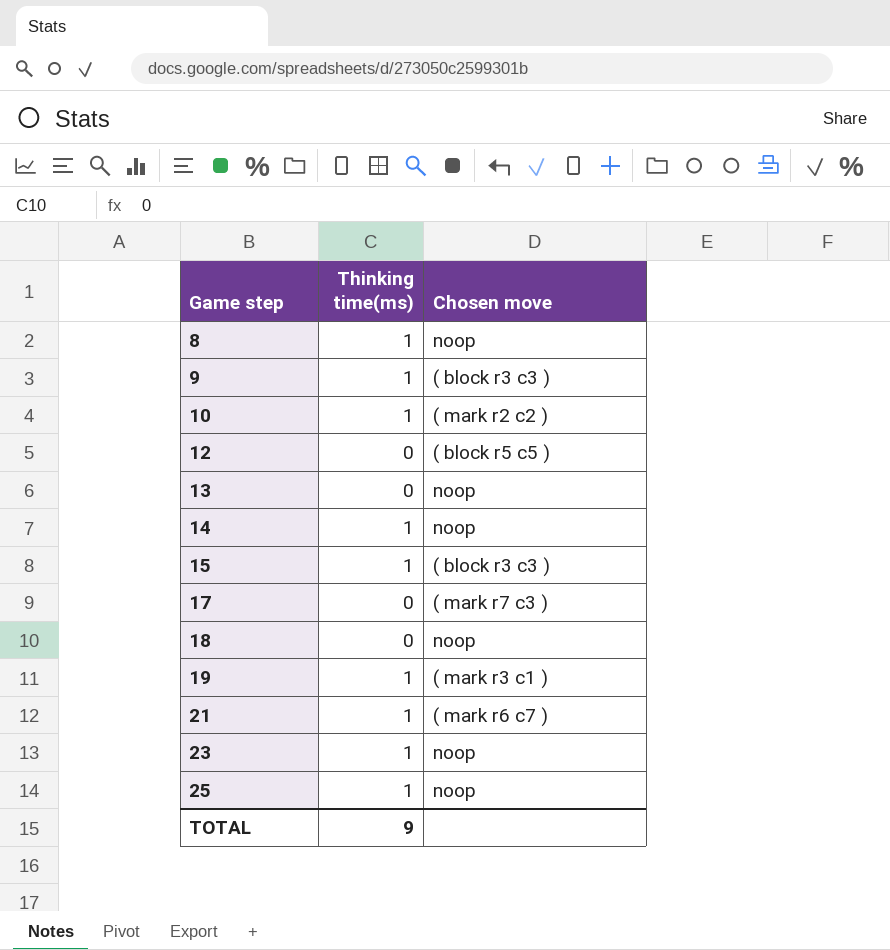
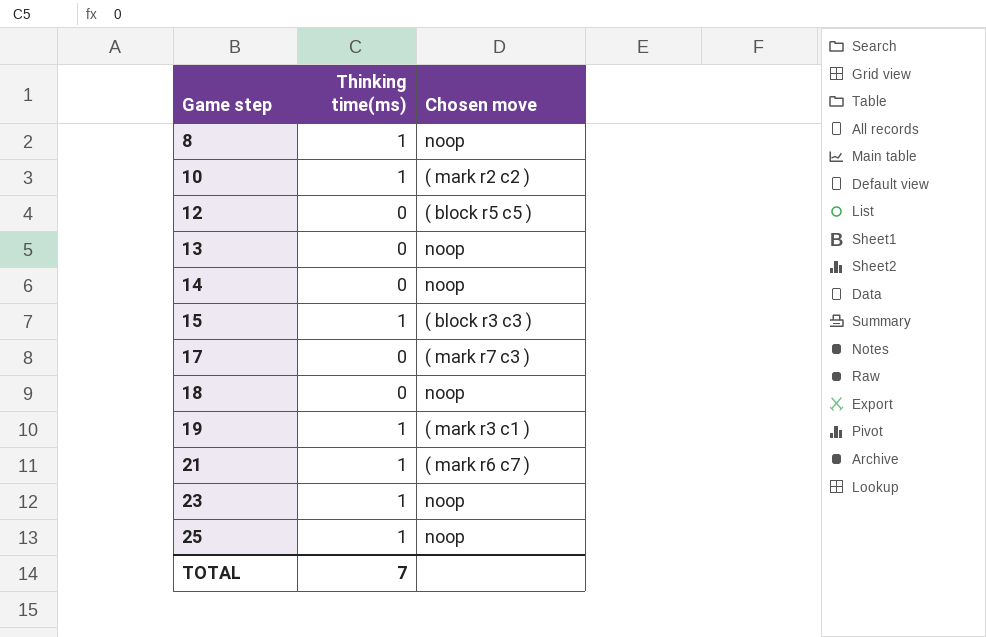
row 9: 1 | ( block r3 c3 ) -> none
14 | Thinking time(ms): 1 -> 0
TOTAL | Thinking time(ms): 9 -> 7

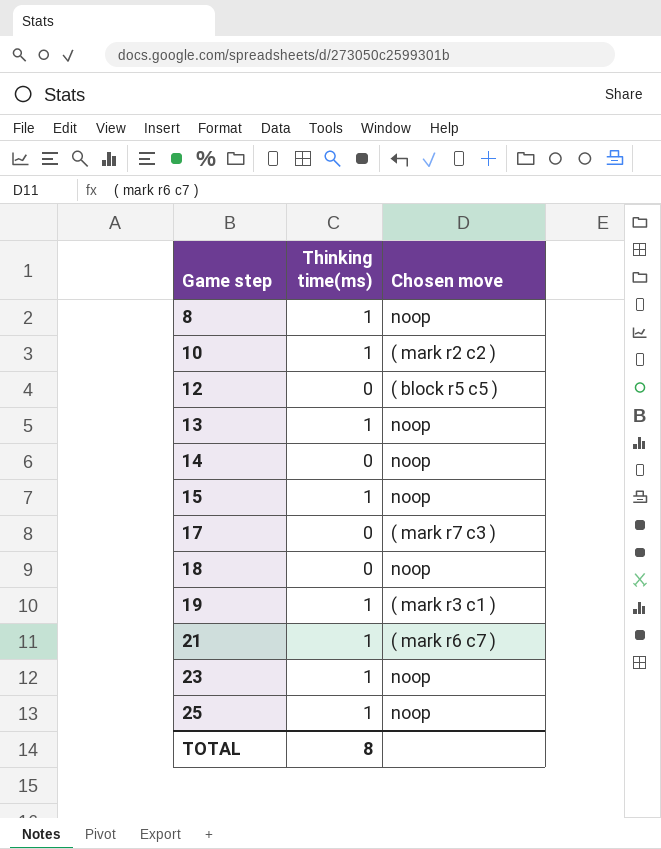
13 | Thinking time(ms): 0 -> 1
15 | Chosen move: ( block r3 c3 ) -> noop
TOTAL | Thinking time(ms): 7 -> 8

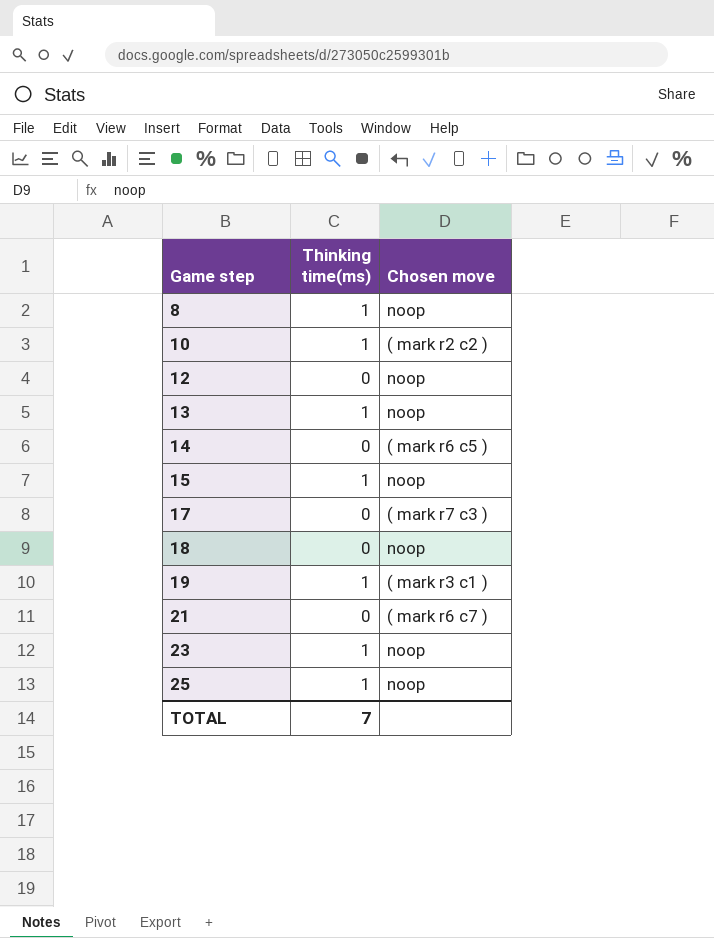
12 | Chosen move: ( block r5 c5 ) -> noop
14 | Chosen move: noop -> ( mark r6 c5 )
21 | Thinking time(ms): 1 -> 0
TOTAL | Thinking time(ms): 8 -> 7

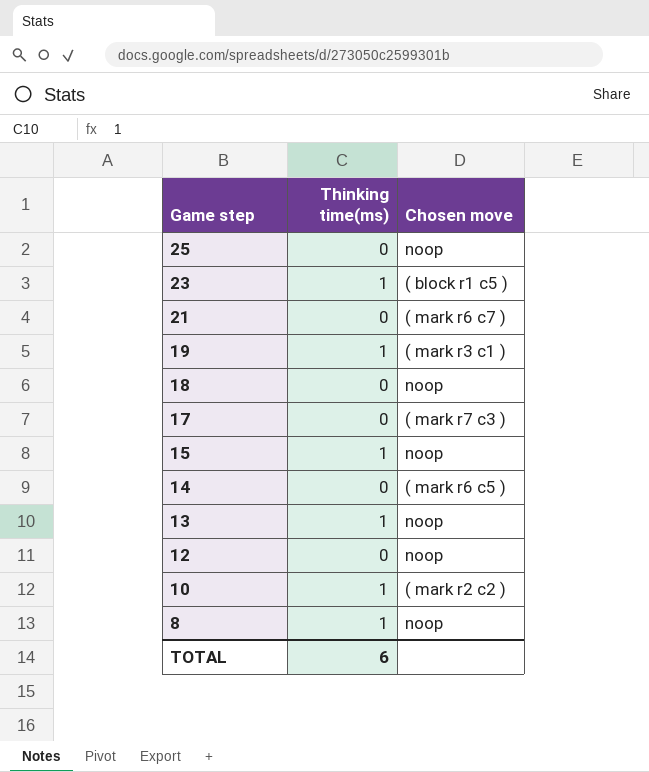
row order: Game step ascending -> Game step descending
25 | Thinking time(ms): 1 -> 0
23 | Chosen move: noop -> ( block r1 c5 )
TOTAL | Thinking time(ms): 7 -> 6

